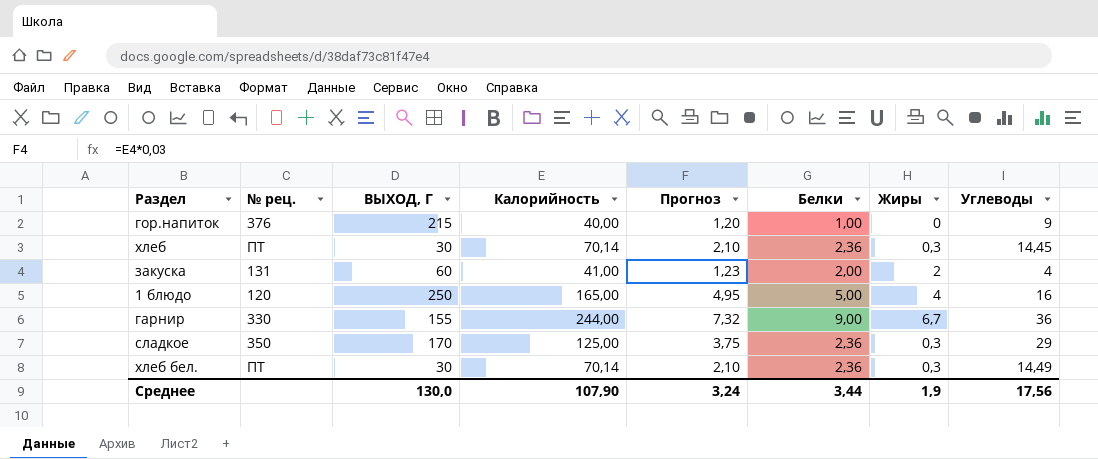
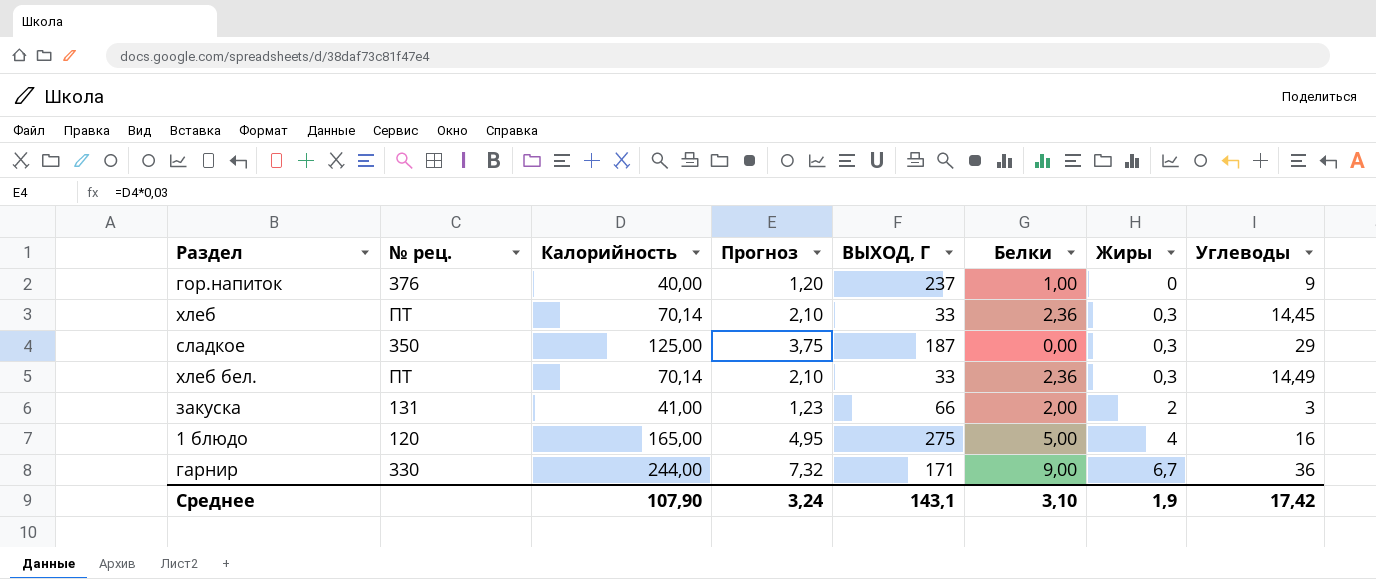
row order: none -> Жиры ascending
column ВЫХОД, Г | position: 3 -> 5
гор.напиток | ВЫХОД, Г: 215 -> 237
хлеб | ВЫХОД, Г: 30 -> 33
сладкое | ВЫХОД, Г: 170 -> 187
сладкое | Белки: 2,36 -> 0,00
хлеб бел. | ВЫХОД, Г: 30 -> 33
закуска | ВЫХОД, Г: 60 -> 66
закуска | Углеводы: 4 -> 3
1 блюдо | ВЫХОД, Г: 250 -> 275
гарнир | ВЫХОД, Г: 155 -> 171
Среднее | ВЫХОД, Г: 130,0 -> 143,1
Среднее | Белки: 3,44 -> 3,10
Среднее | Углеводы: 17,56 -> 17,42

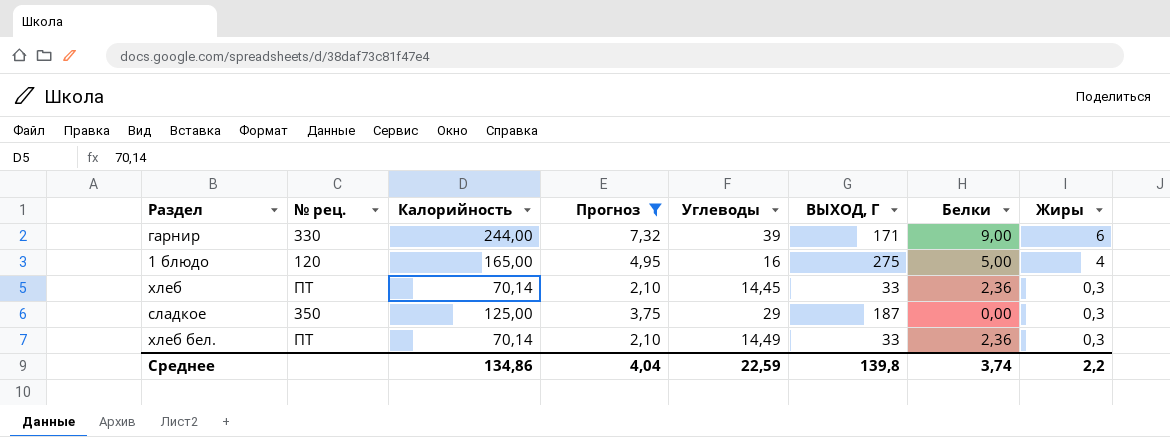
filter: none -> Прогноз >= 2,10
row order: Жиры ascending -> Жиры descending
column Углеводы | position: 8 -> 5
гарнир | Углеводы: 36 -> 39
гарнир | Жиры: 6,7 -> 6
Среднее | Калорийность: 107,90 -> 134,86
Среднее | Прогноз: 3,24 -> 4,04
Среднее | Углеводы: 17,42 -> 22,59
Среднее | ВЫХОД, Г: 143,1 -> 139,8
Среднее | Белки: 3,10 -> 3,74
Среднее | Жиры: 1,9 -> 2,2

